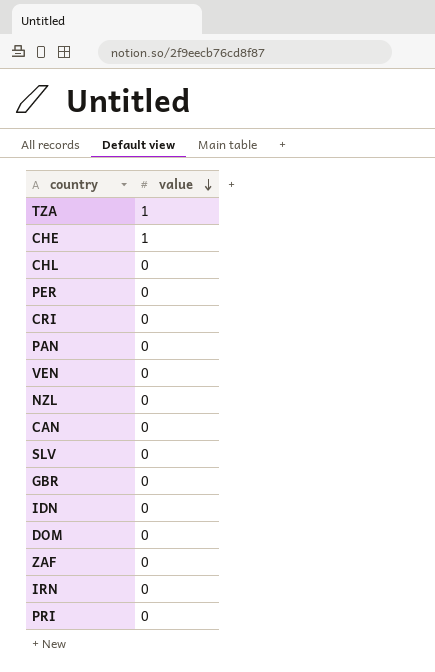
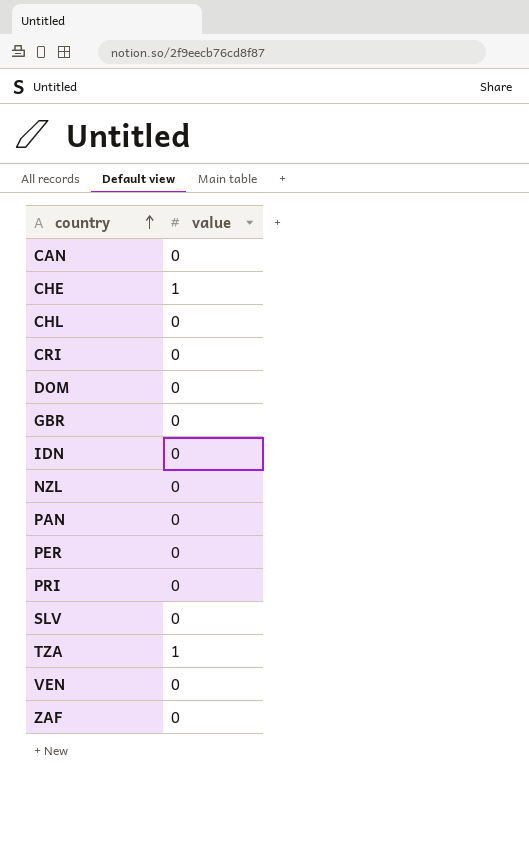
row order: value descending -> country ascending
row IRN: 0 -> none

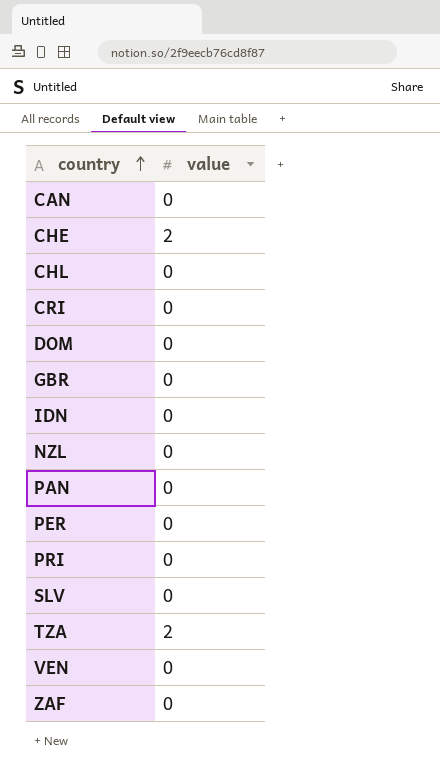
CHE | value: 1 -> 2
TZA | value: 1 -> 2

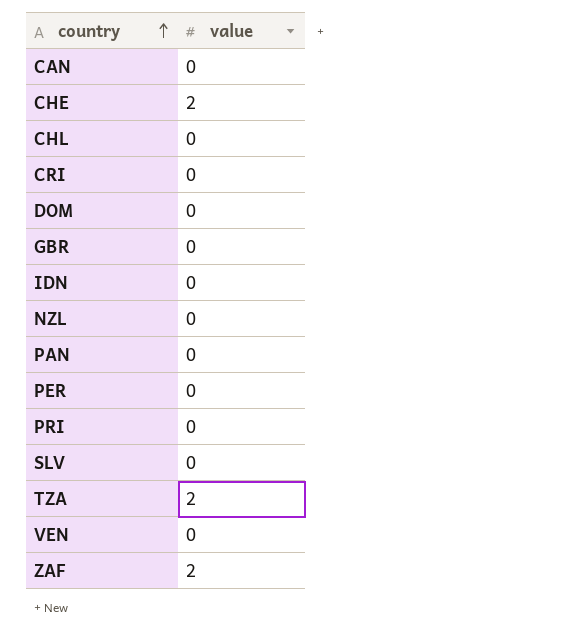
ZAF | value: 0 -> 2

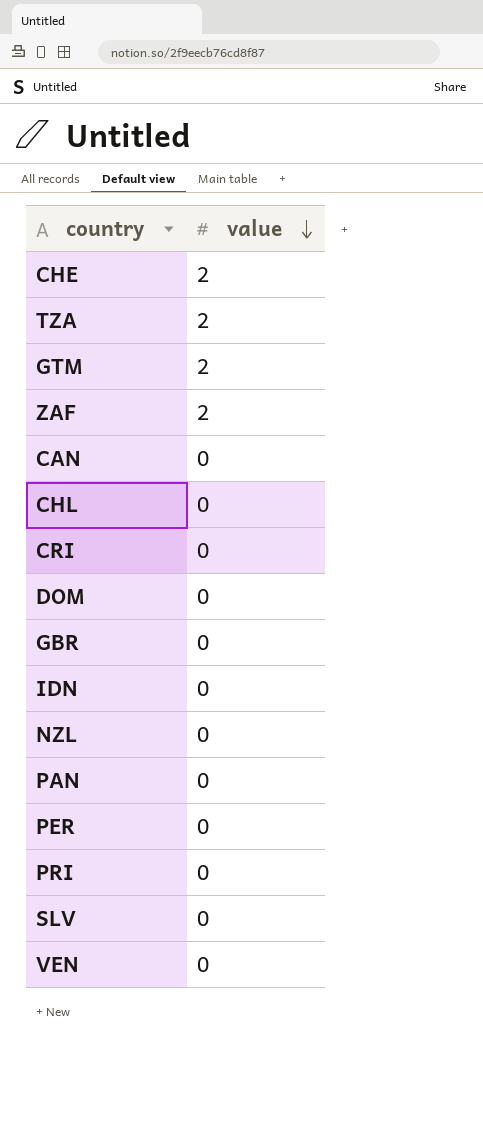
row order: country ascending -> value descending
row GTM: none -> 2

